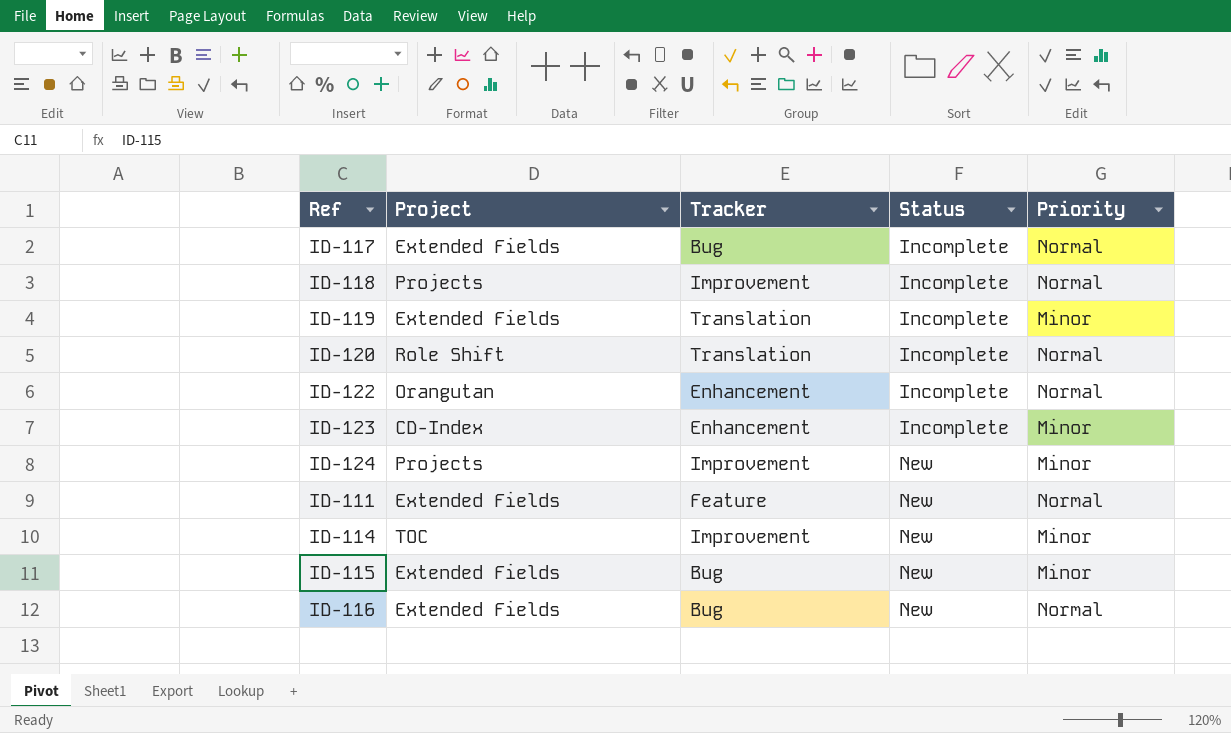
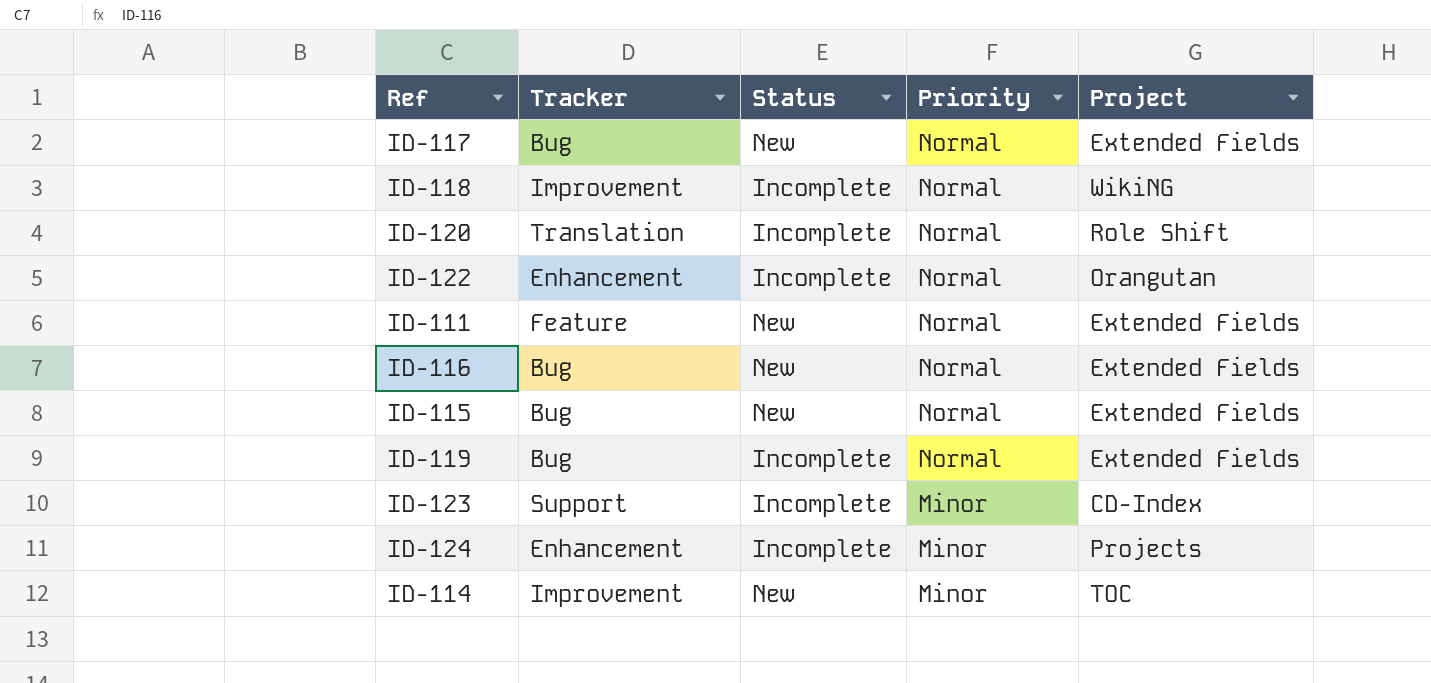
row order: Status ascending -> Priority descending
column Project | position: 2 -> 5
ID-117 | Status: Incomplete -> New
ID-118 | Project: Projects -> WikiNG
ID-115 | Priority: Minor -> Normal
ID-119 | Tracker: Translation -> Bug
ID-119 | Priority: Minor -> Normal
ID-123 | Tracker: Enhancement -> Support
ID-124 | Tracker: Improvement -> Enhancement
ID-124 | Status: New -> Incomplete

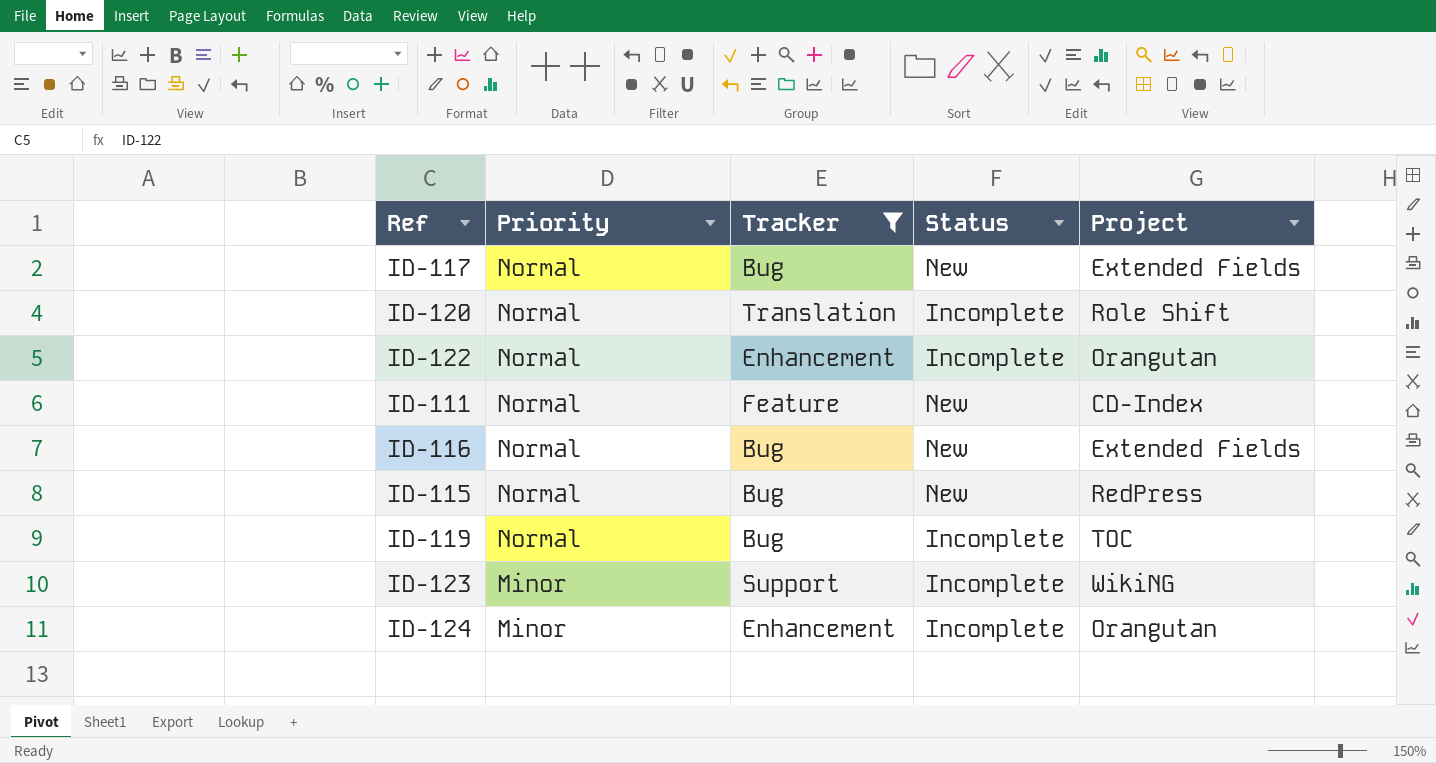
filter: none -> Tracker != Improvement
column Priority | position: 4 -> 2
ID-111 | Project: Extended Fields -> CD-Index
ID-115 | Project: Extended Fields -> RedPress
ID-119 | Project: Extended Fields -> TOC
ID-123 | Project: CD-Index -> WikiNG
ID-124 | Project: Projects -> Orangutan

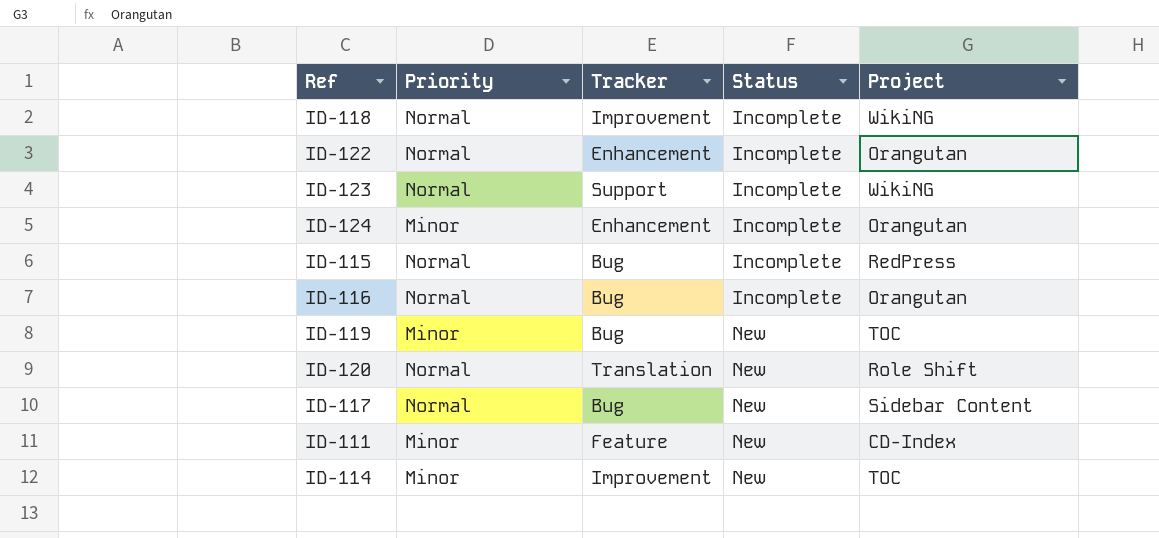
filter: Tracker != Improvement -> none
row order: Priority descending -> Status ascending
ID-123 | Priority: Minor -> Normal
ID-115 | Status: New -> Incomplete
ID-116 | Status: New -> Incomplete
ID-116 | Project: Extended Fields -> Orangutan
ID-119 | Priority: Normal -> Minor
ID-119 | Status: Incomplete -> New
ID-120 | Status: Incomplete -> New
ID-117 | Project: Extended Fields -> Sidebar Content
ID-111 | Priority: Normal -> Minor

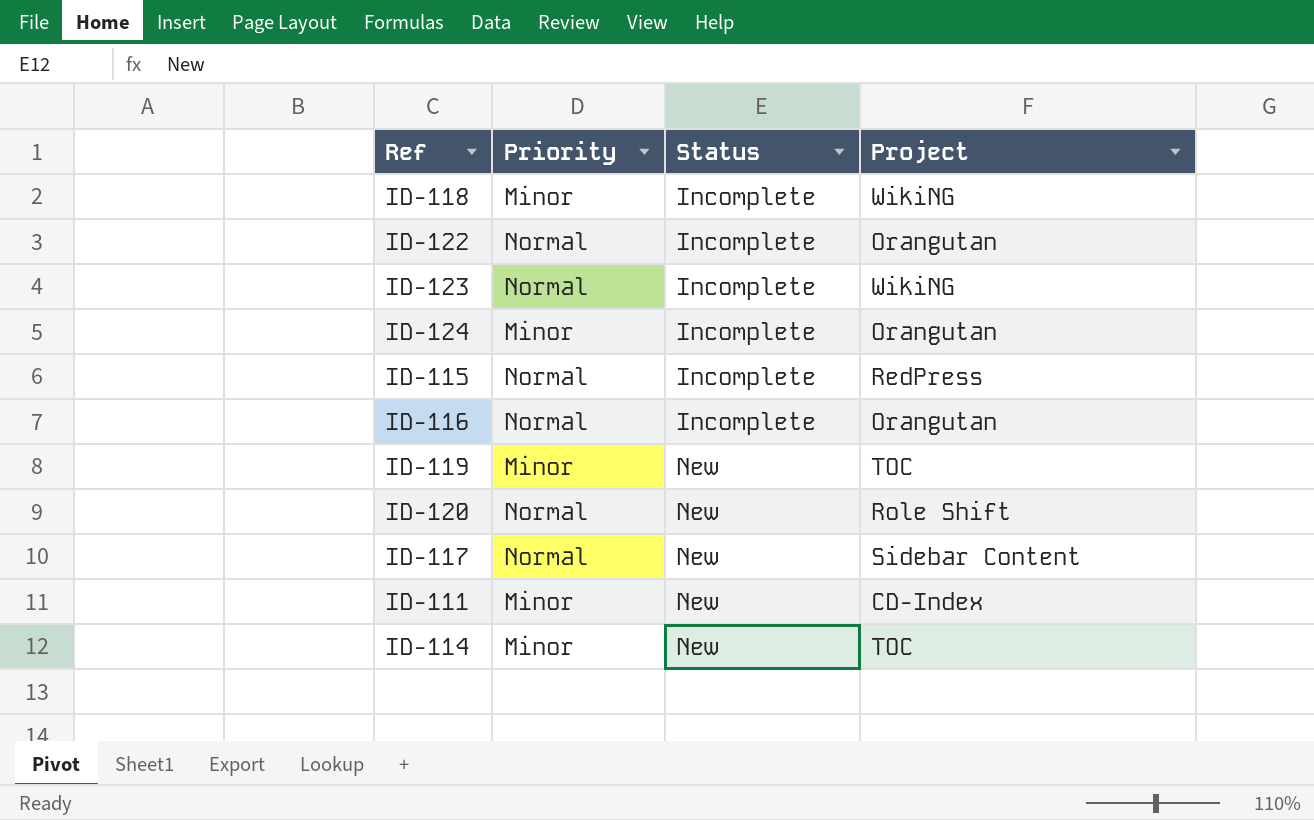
column Tracker | position: 3 -> none
ID-118 | Priority: Normal -> Minor

